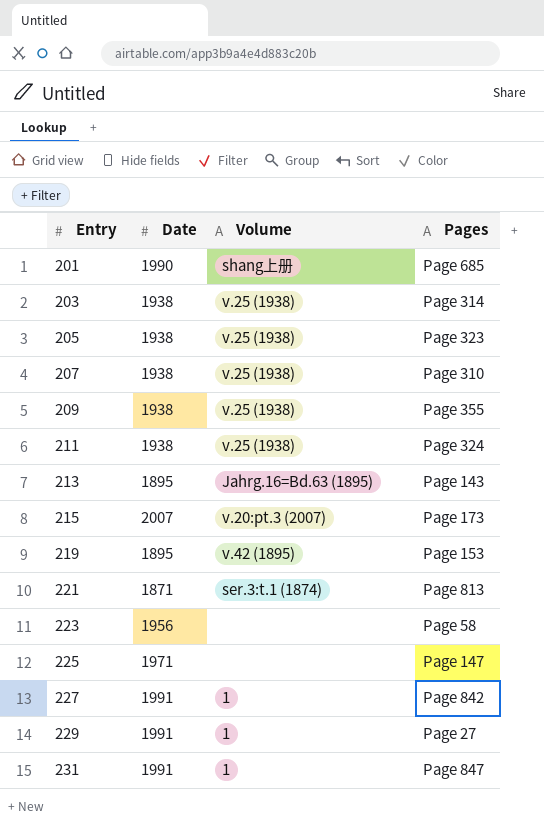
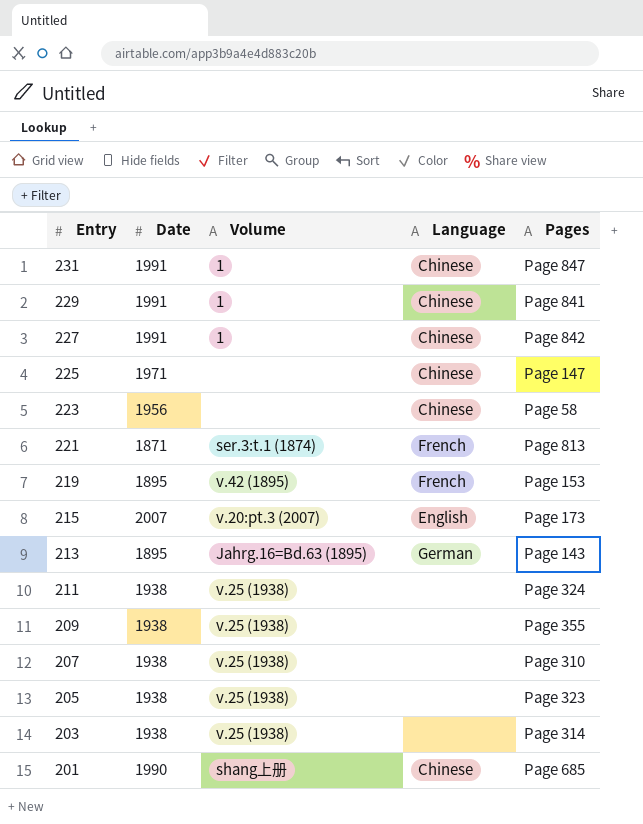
row order: Entry ascending -> Entry descending
column Language | position: none -> 4
229 | Pages: Page 27 -> Page 841

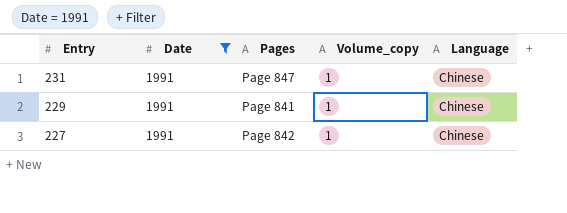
filter: none -> Date = 1991
column Pages | position: 5 -> 3
column name: Volume -> Volume_copy

